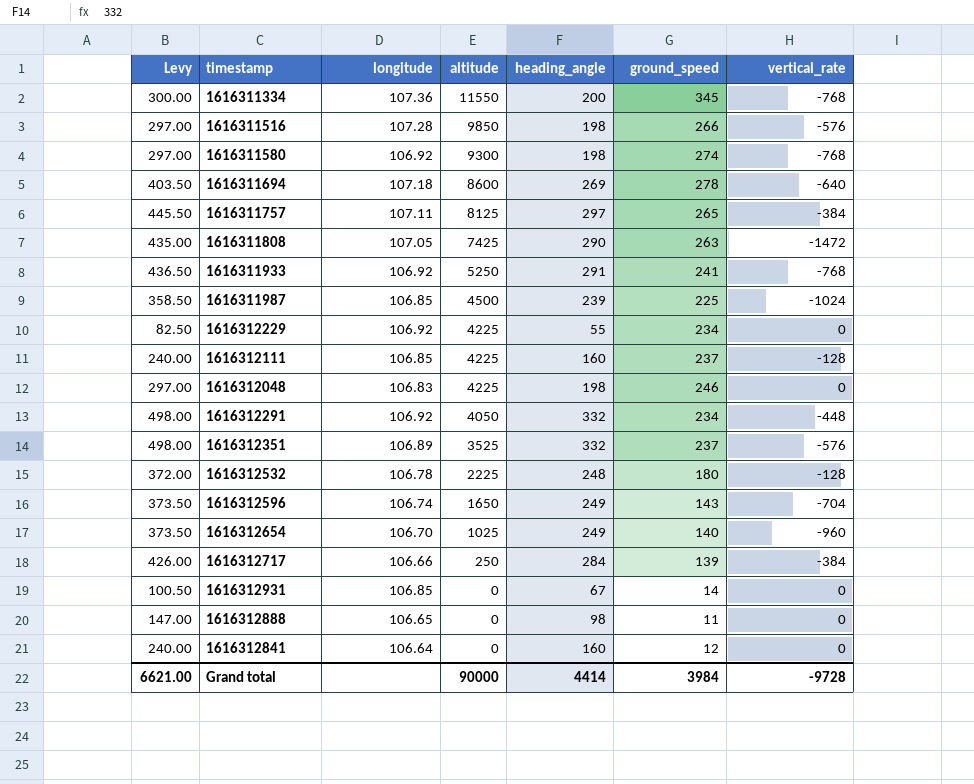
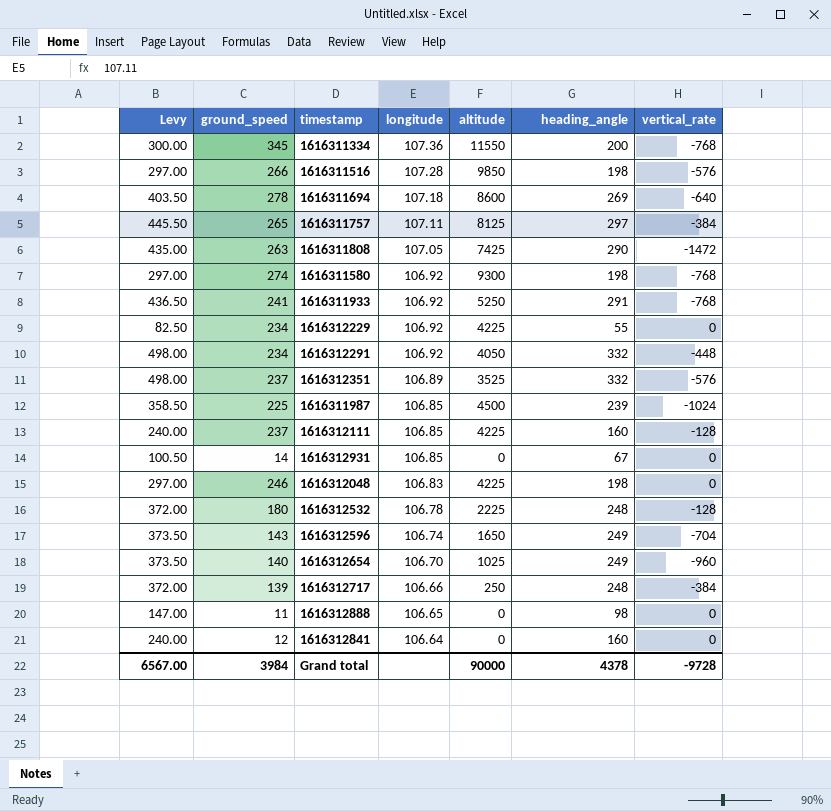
row order: altitude descending -> longitude descending
column ground_speed | position: 6 -> 2
1616312717 | Levy: 426.00 -> 372.00
1616312717 | heading_angle: 284 -> 248
Grand total | Levy: 6621.00 -> 6567.00
Grand total | heading_angle: 4414 -> 4378

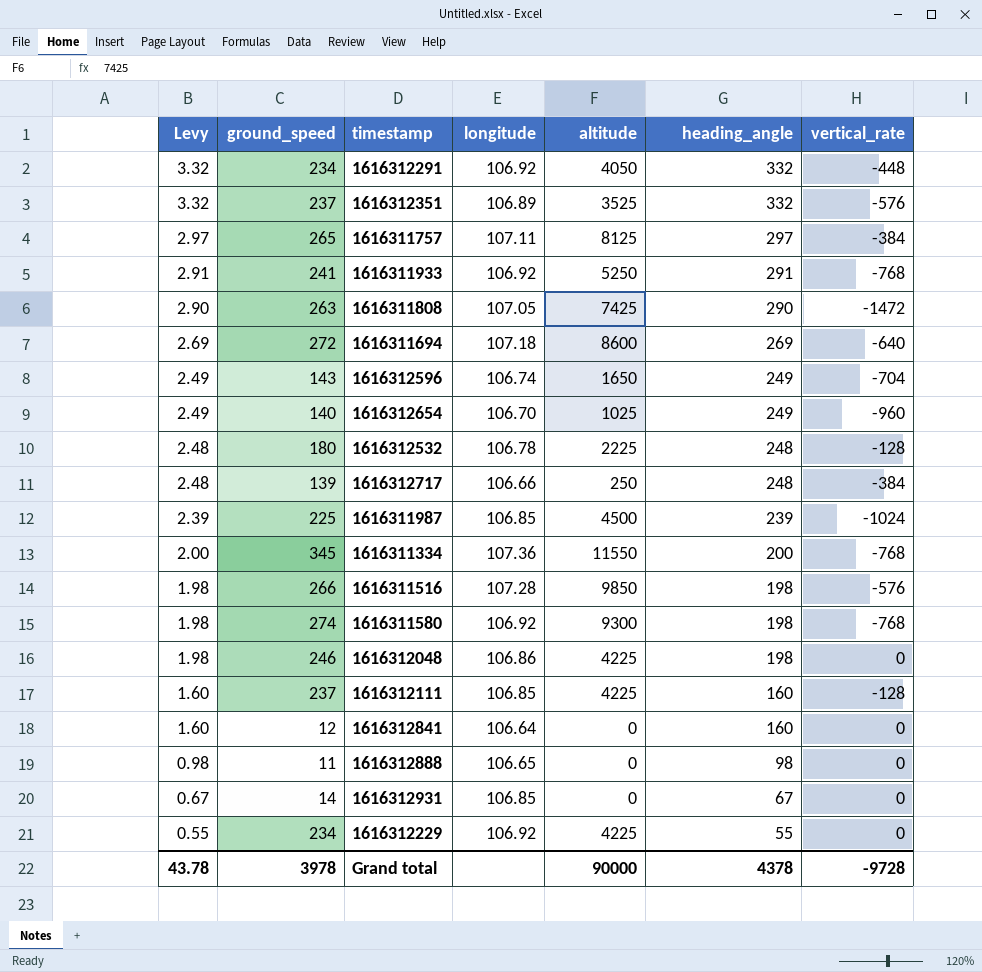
row order: longitude descending -> Levy descending
column Levy | formula: [heading_angle] * 1.5 -> [heading_angle] * 0.01
1616311694 | ground_speed: 278 -> 272
1616312048 | longitude: 106.83 -> 106.86
Grand total | Levy: 6567.00 -> 43.78
Grand total | ground_speed: 3984 -> 3978

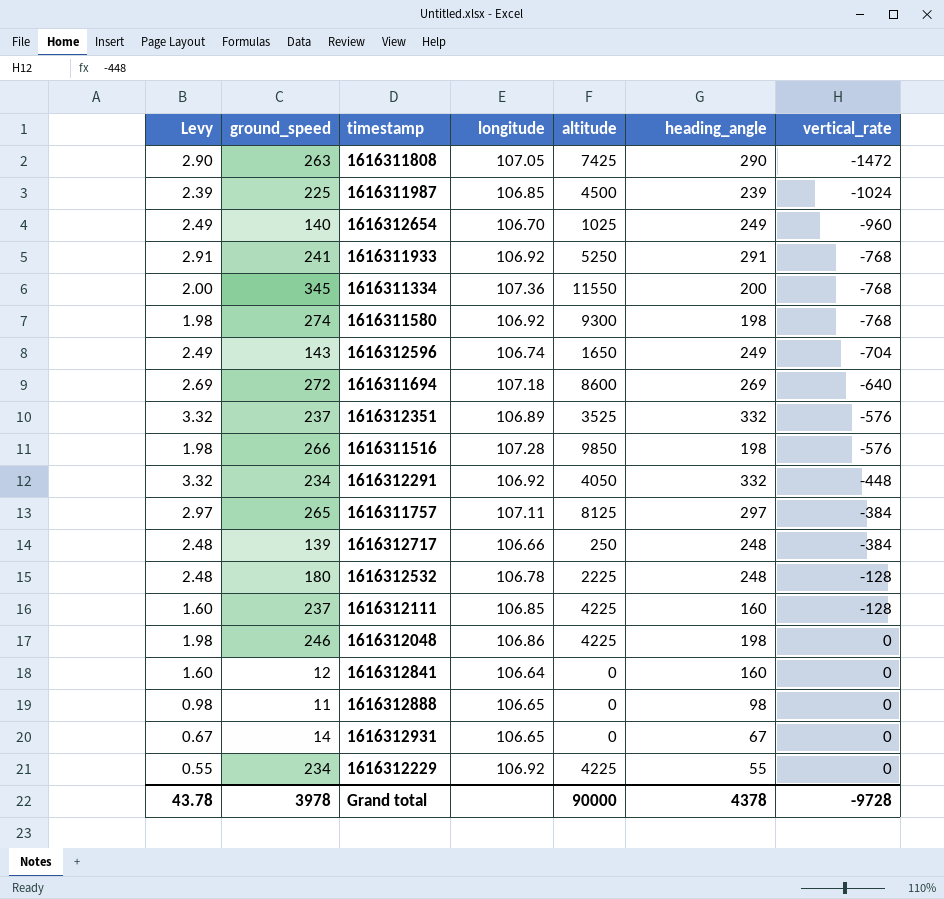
row order: Levy descending -> vertical_rate ascending
1616312931 | longitude: 106.85 -> 106.65

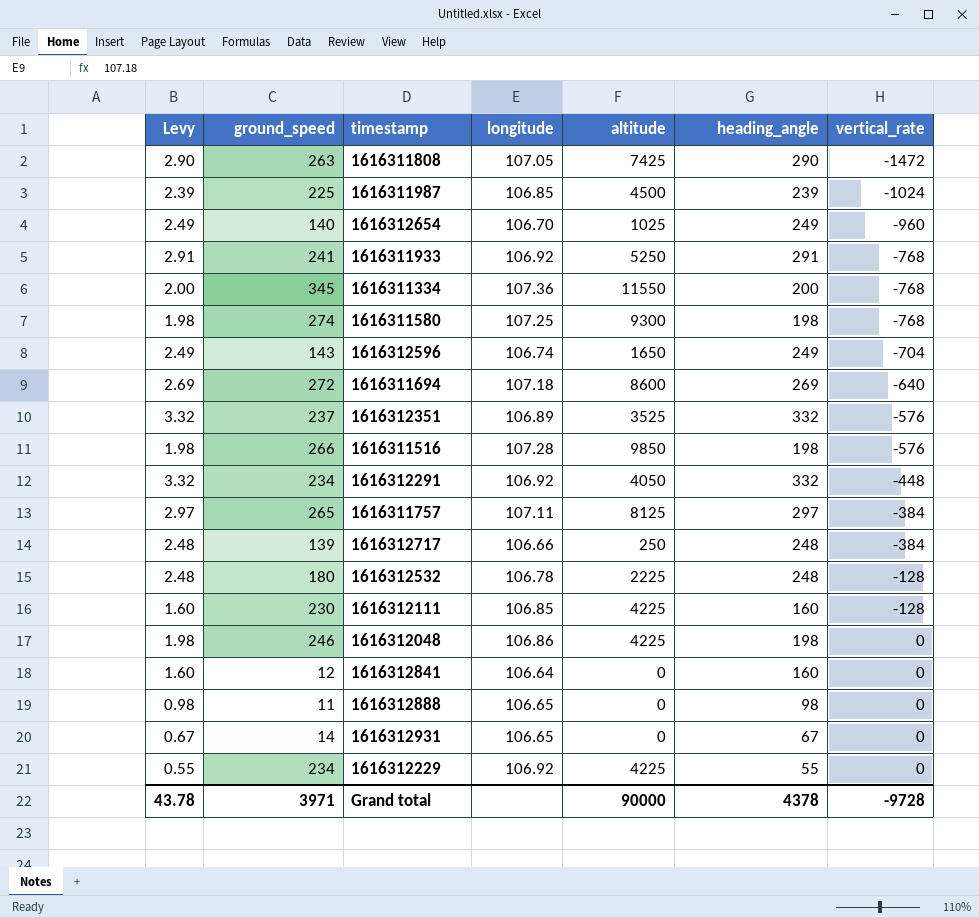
1616311580 | longitude: 106.92 -> 107.25
1616312111 | ground_speed: 237 -> 230
Grand total | ground_speed: 3978 -> 3971

